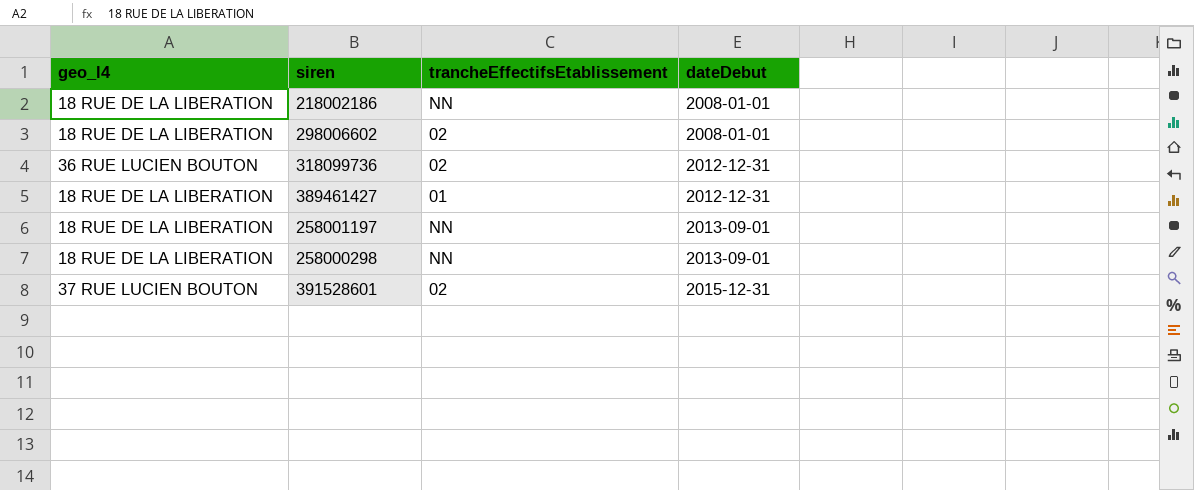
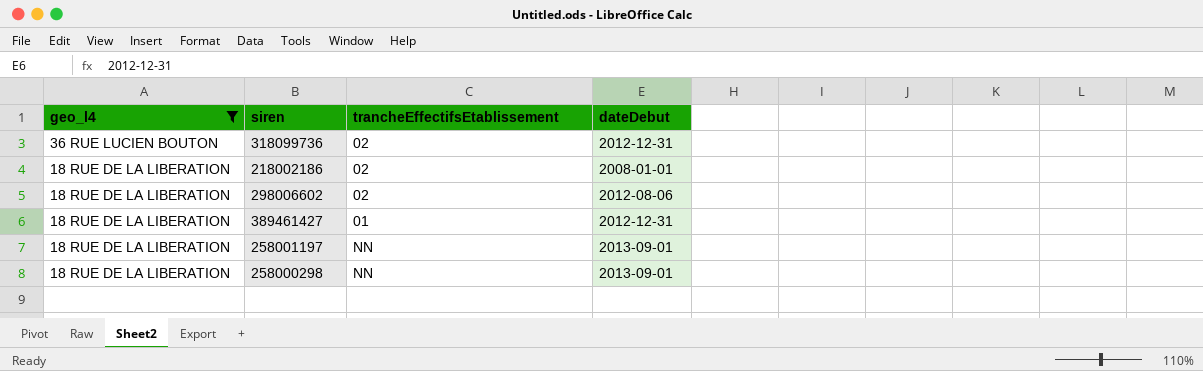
filter: none -> geo_l4 != 37 RUE LUCIEN BOUTON
row order: dateDebut ascending -> geo_l4 descending
218002186 | trancheEffectifsEtablissement: NN -> 02
298006602 | dateDebut: 2008-01-01 -> 2012-08-06

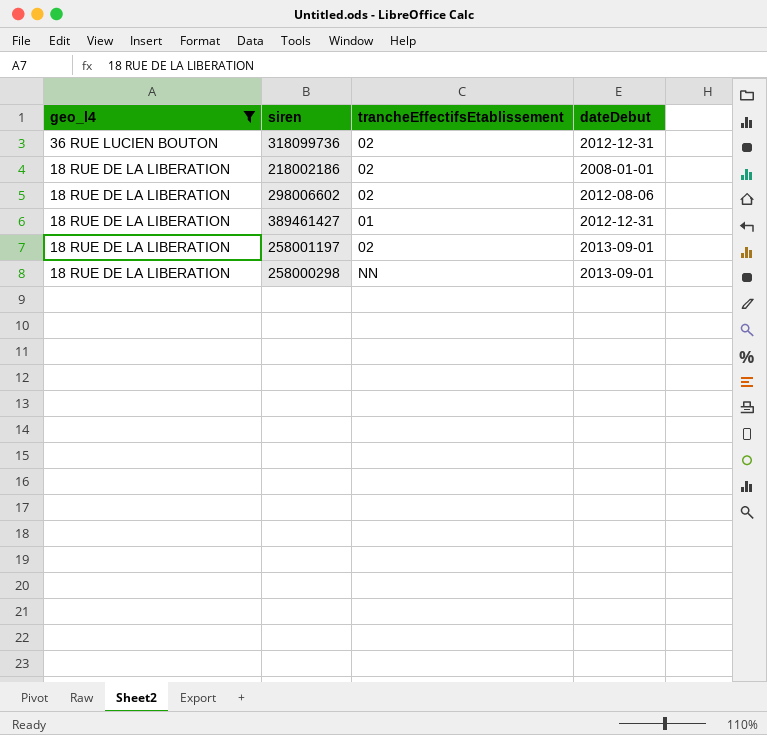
258001197 | trancheEffectifsEtablissement: NN -> 02

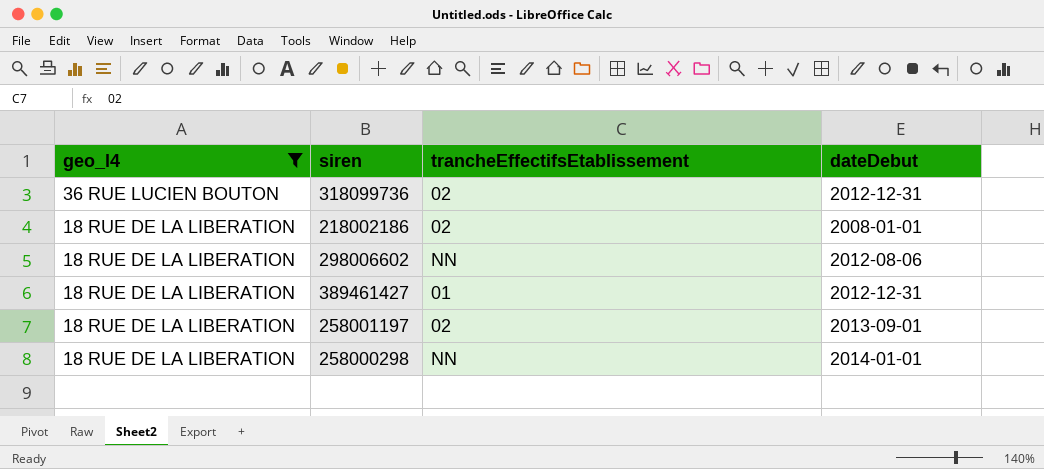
298006602 | trancheEffectifsEtablissement: 02 -> NN
258000298 | dateDebut: 2013-09-01 -> 2014-01-01

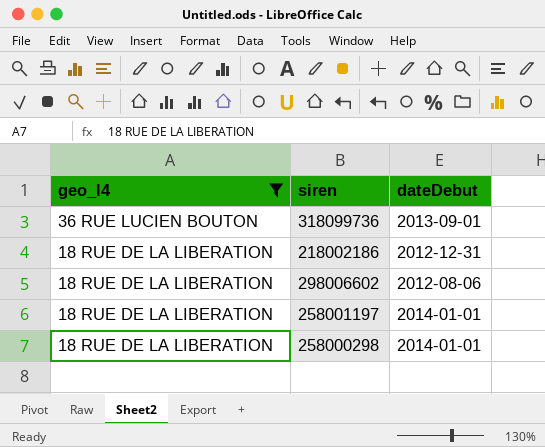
column trancheEffectifsEtablissement | position: 3 -> none
row 389461427: 18 RUE DE LA LIBERATION | 01 | 2012-12-31 -> none
318099736 | dateDebut: 2012-12-31 -> 2013-09-01
218002186 | dateDebut: 2008-01-01 -> 2012-12-31
258001197 | dateDebut: 2013-09-01 -> 2014-01-01

